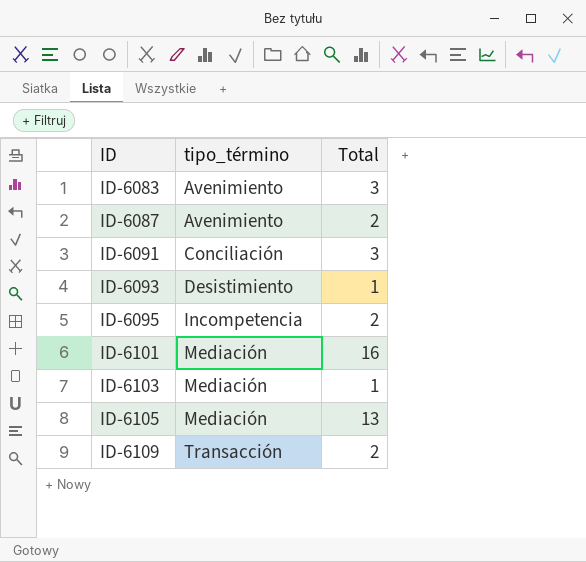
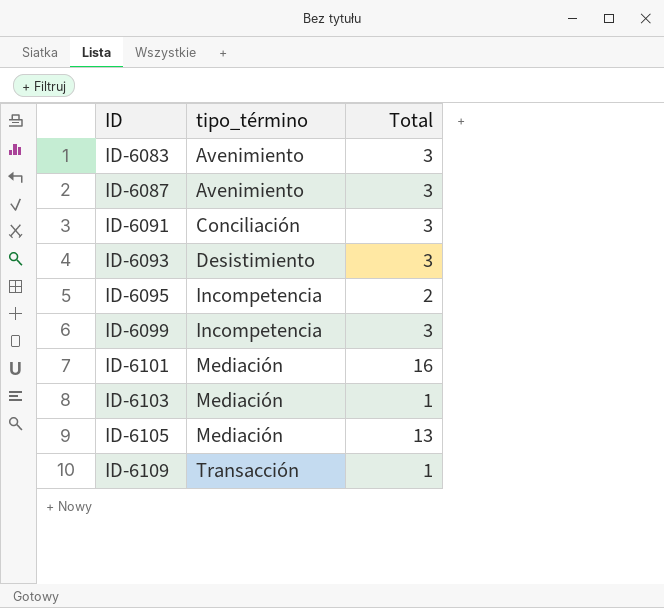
ID-6087 | Total: 2 -> 3
ID-6093 | Total: 1 -> 3
row ID-6099: none -> Incompetencia | 3
ID-6109 | Total: 2 -> 1

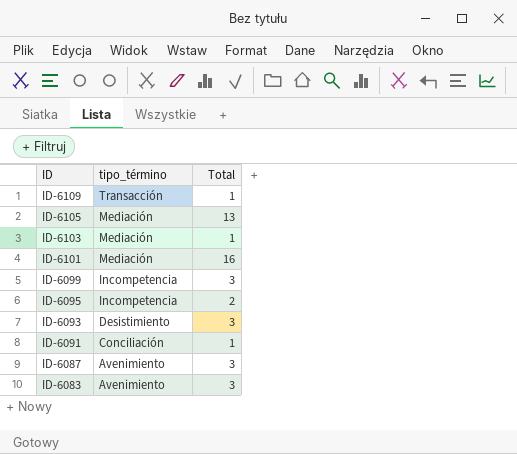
row order: ID ascending -> ID descending
ID-6091 | Total: 3 -> 1

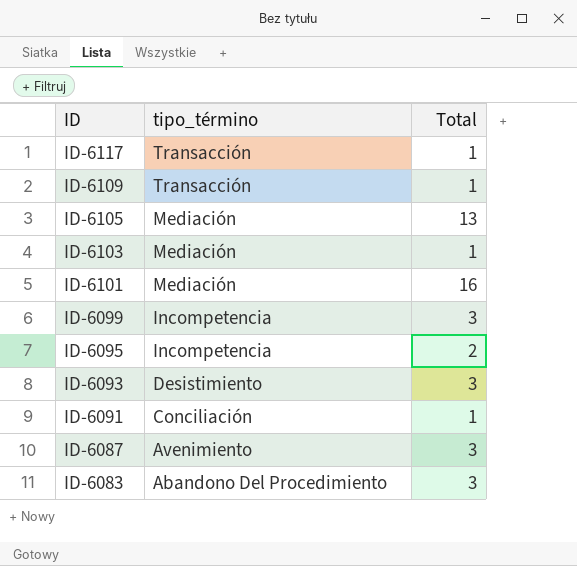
row ID-6117: none -> Transacción | 1
ID-6083 | tipo_término: Avenimiento -> Abandono Del Procedimiento

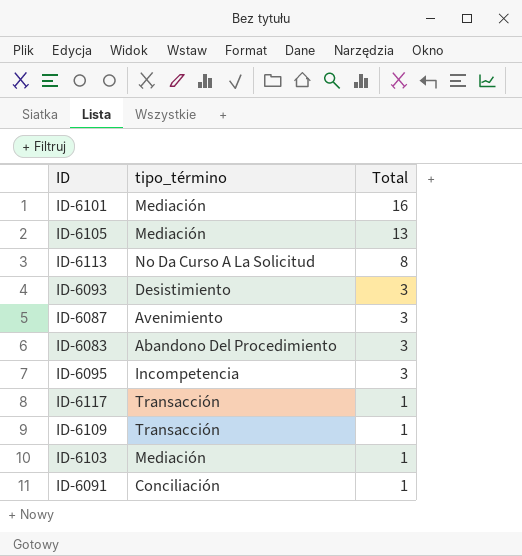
row order: ID descending -> Total descending
row ID-6099: Incompetencia | 3 -> none
row ID-6113: none -> No Da Curso A La Solicitud | 8
ID-6095 | Total: 2 -> 3

